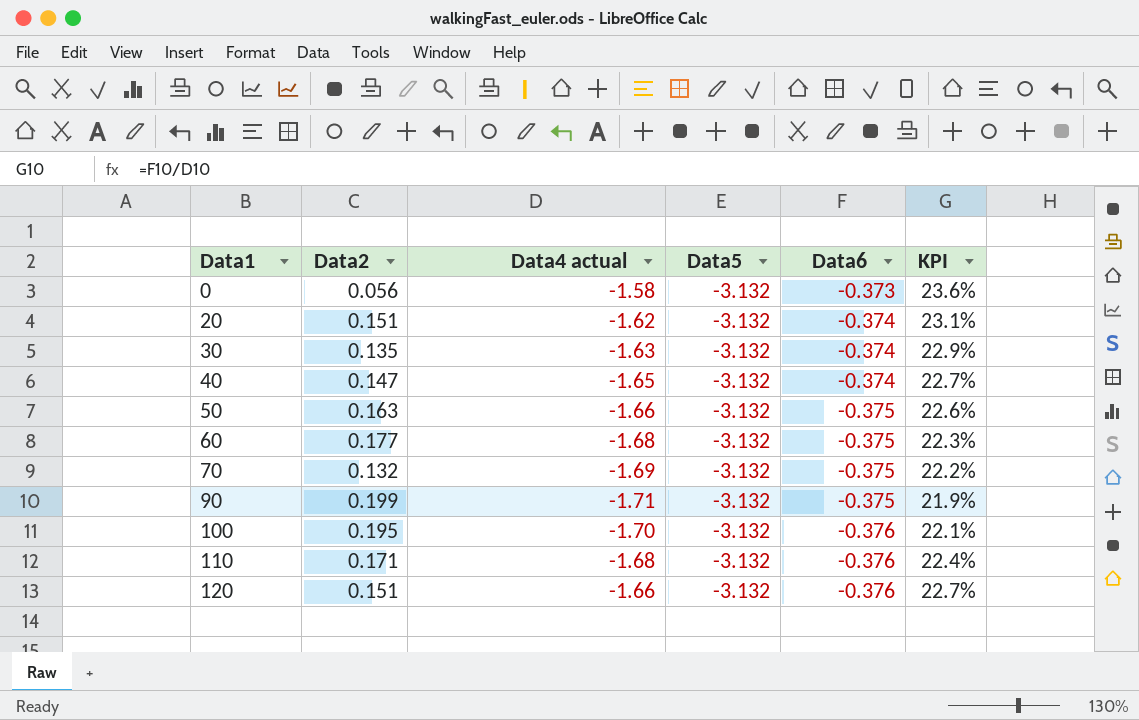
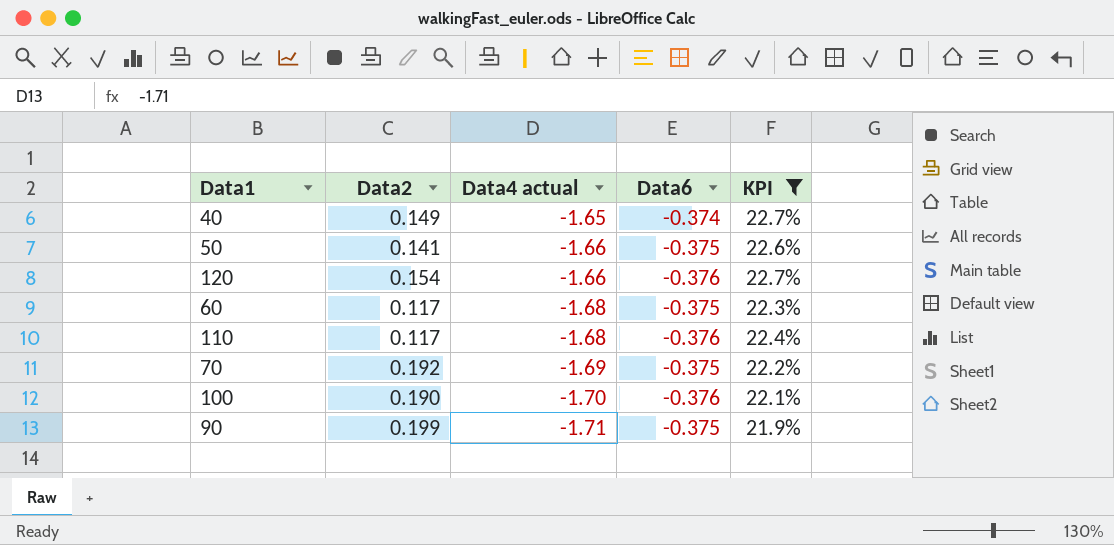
filter: none -> KPI <= 22.7%
row order: Data1 ascending -> Data4 actual descending
column Data5 | position: 4 -> none
40 | Data2: 0.147 -> 0.149
50 | Data2: 0.163 -> 0.141
120 | Data2: 0.151 -> 0.154
60 | Data2: 0.177 -> 0.117
110 | Data2: 0.171 -> 0.117
70 | Data2: 0.132 -> 0.192
100 | Data2: 0.195 -> 0.190

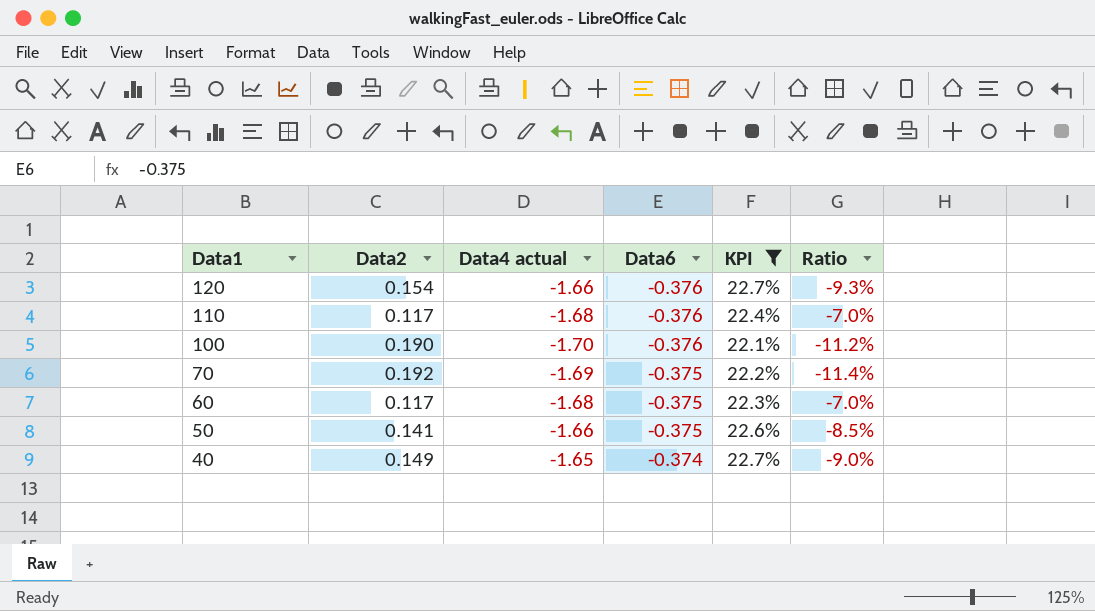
row order: Data4 actual descending -> Data1 descending
column Ratio | formula: none -> [Data2] / [Data4 actual]
row 90: 0.199 | -1.71 | -0.375 | 21.9% -> none

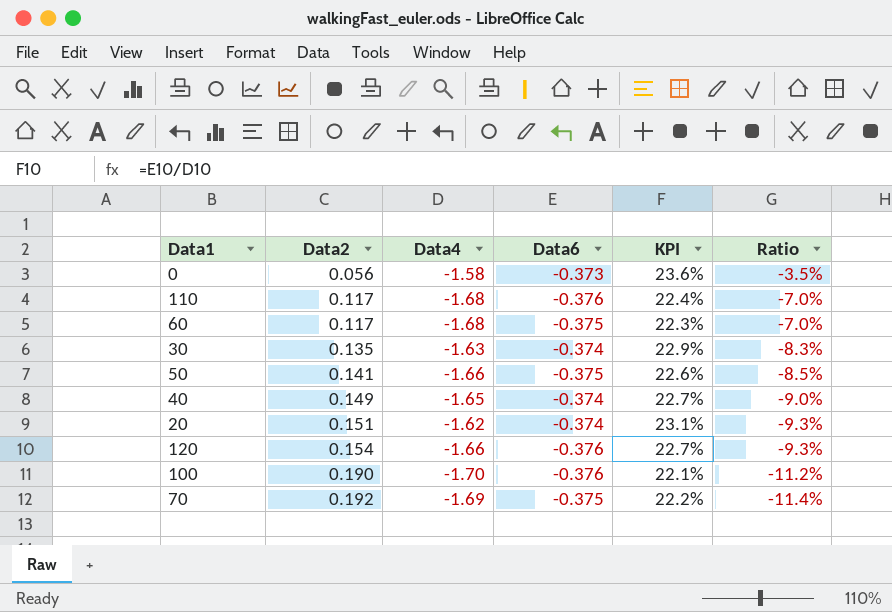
filter: KPI <= 22.7% -> none
row order: Data1 descending -> Data2 ascending
column name: Data4 actual -> Data4

